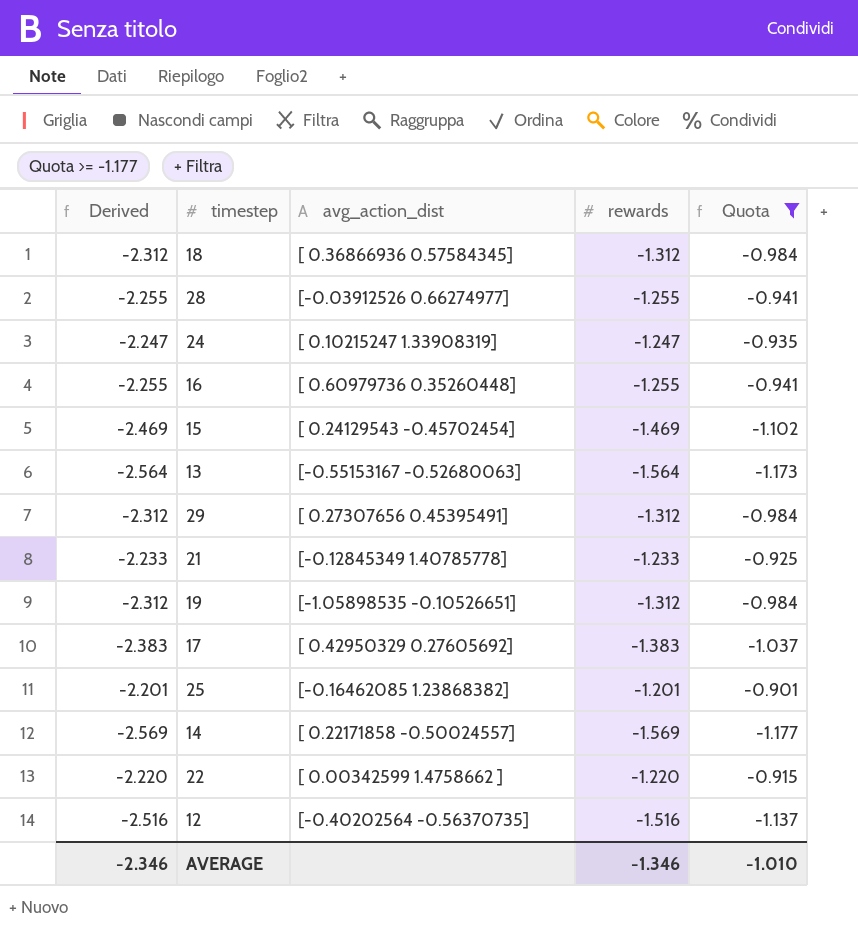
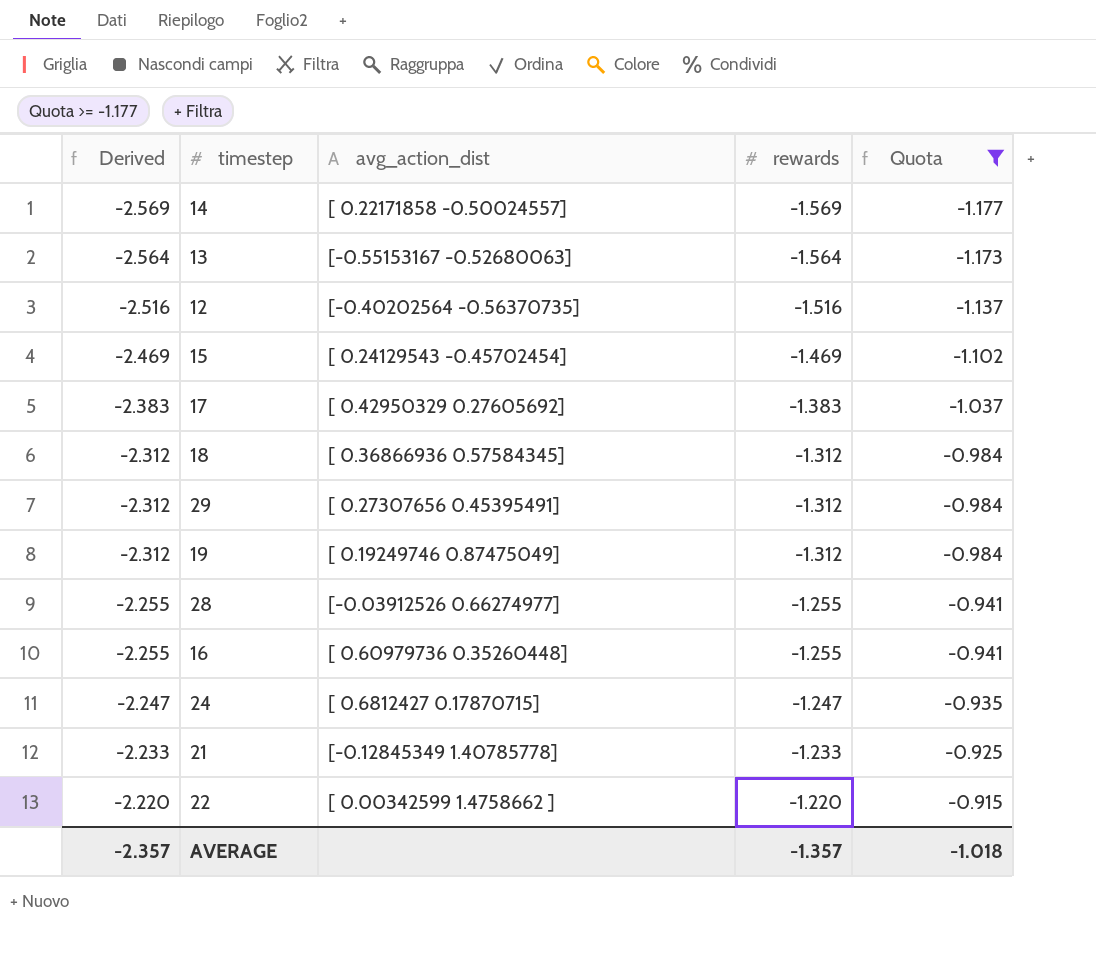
row order: none -> Derived ascending
row 25: -2.201 | [-0.16462085 1.23868382] | -1.201 | -0.901 -> none
19 | avg_action_dist: [-1.05898535 -0.10526651] -> [ 0.19249746 0.87475049]
24 | avg_action_dist: [ 0.10215247 1.33908319] -> [ 0.6812427 0.17870715]
AVERAGE | Derived: -2.346 -> -2.357
AVERAGE | rewards: -1.346 -> -1.357
AVERAGE | Quota: -1.010 -> -1.018

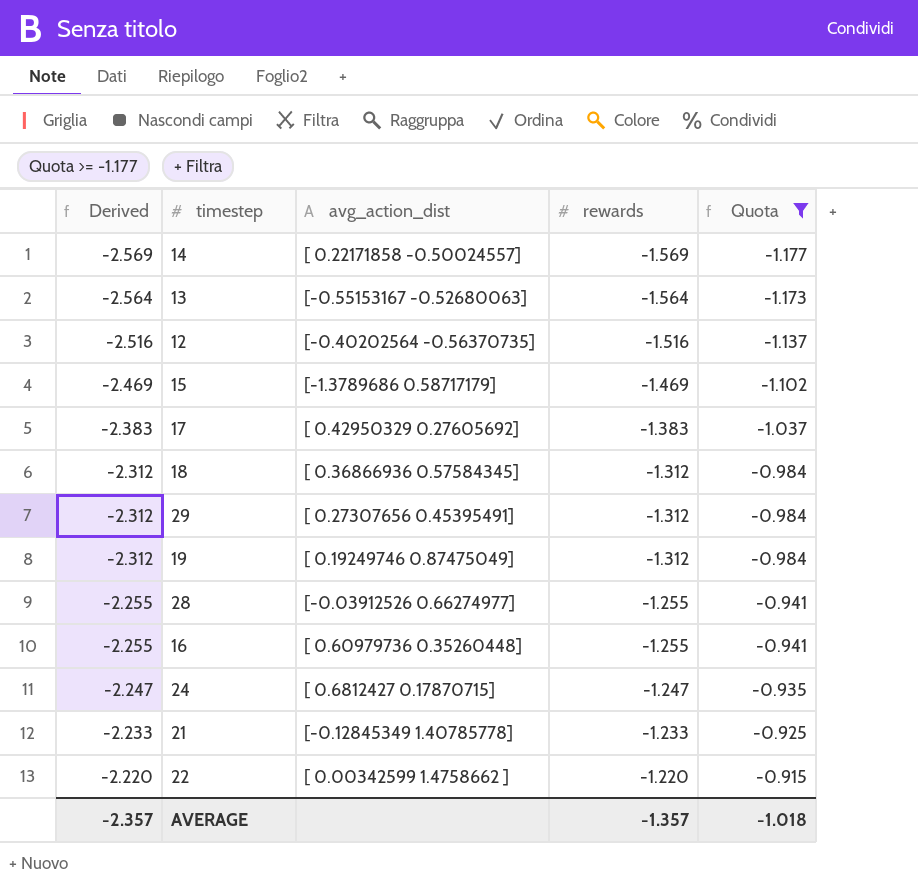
15 | avg_action_dist: [ 0.24129543 -0.45702454] -> [-1.3789686 0.58717179]

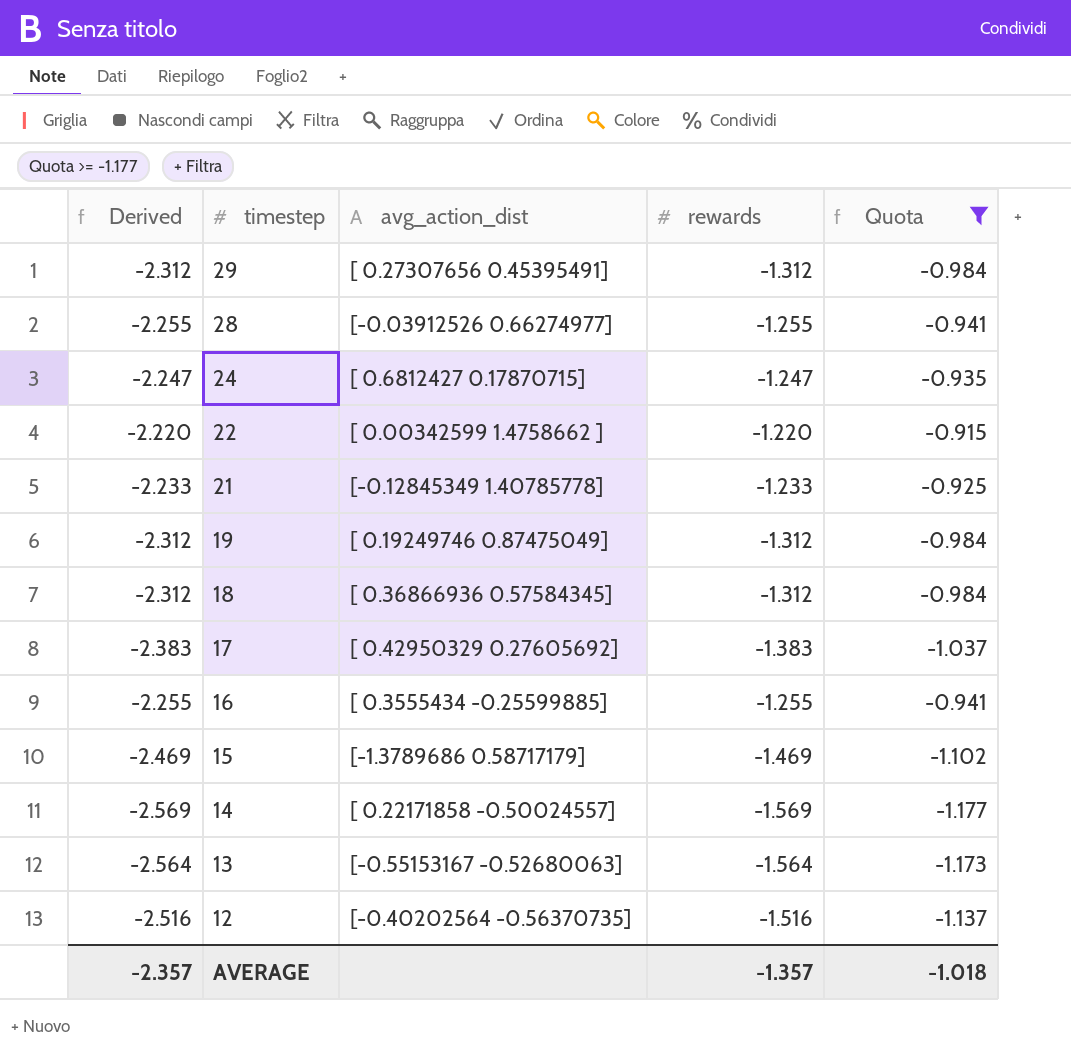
row order: Derived ascending -> timestep descending
16 | avg_action_dist: [ 0.60979736 0.35260448] -> [ 0.3555434 -0.25599885]

